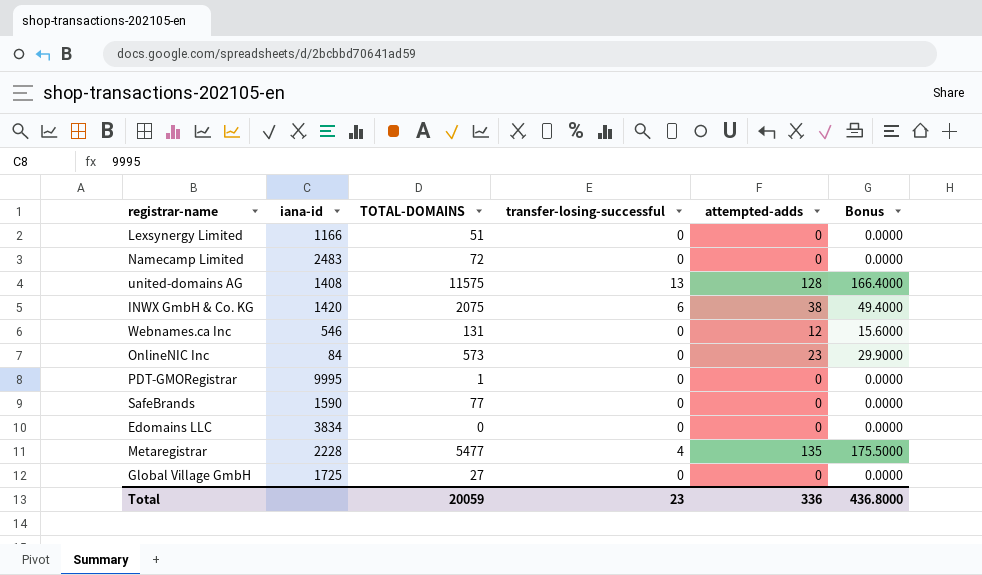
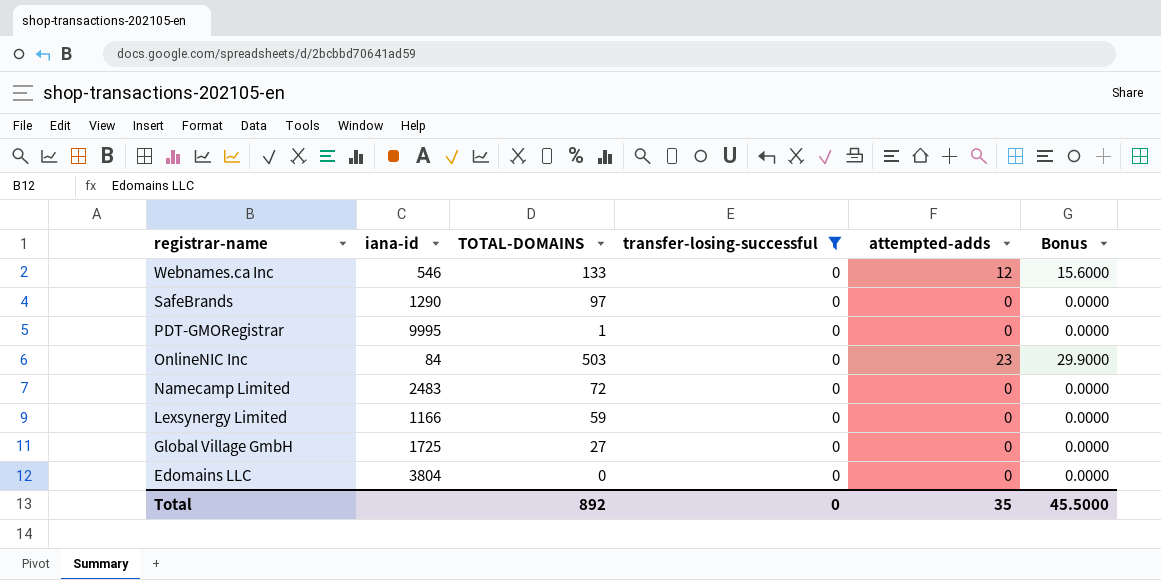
filter: none -> transfer-losing-successful = 0
row order: none -> registrar-name descending
Webnames.ca Inc | TOTAL-DOMAINS: 131 -> 133
SafeBrands | iana-id: 1590 -> 1290
SafeBrands | TOTAL-DOMAINS: 77 -> 97
OnlineNIC Inc | TOTAL-DOMAINS: 573 -> 503
Lexsynergy Limited | TOTAL-DOMAINS: 51 -> 59
Edomains LLC | iana-id: 3834 -> 3804
Total | TOTAL-DOMAINS: 20059 -> 892
Total | transfer-losing-successful: 23 -> 0
Total | attempted-adds: 336 -> 35
Total | Bonus: 436.8000 -> 45.5000

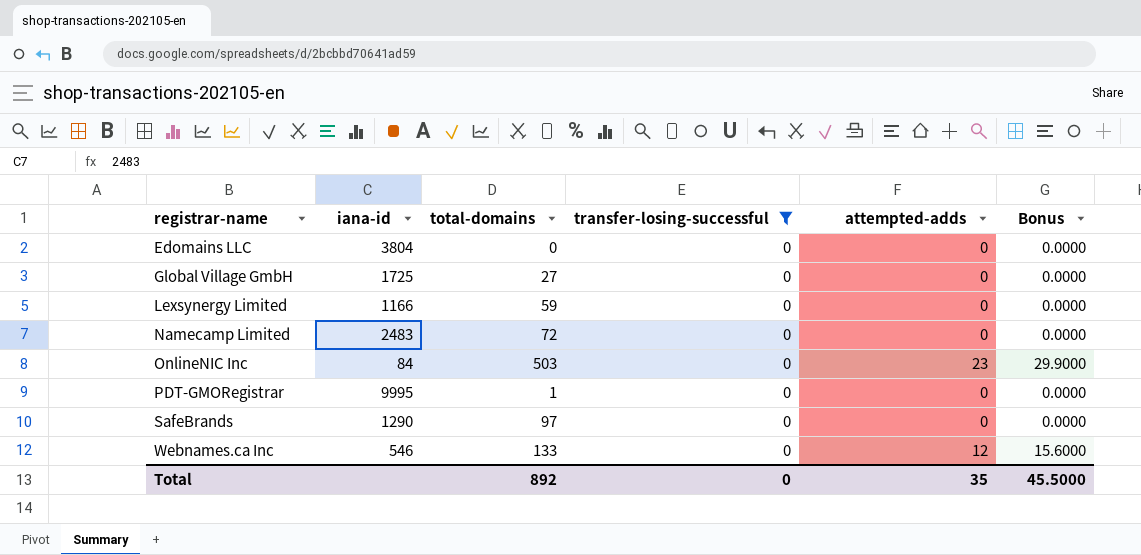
row order: registrar-name descending -> registrar-name ascending
column name: TOTAL-DOMAINS -> total-domains

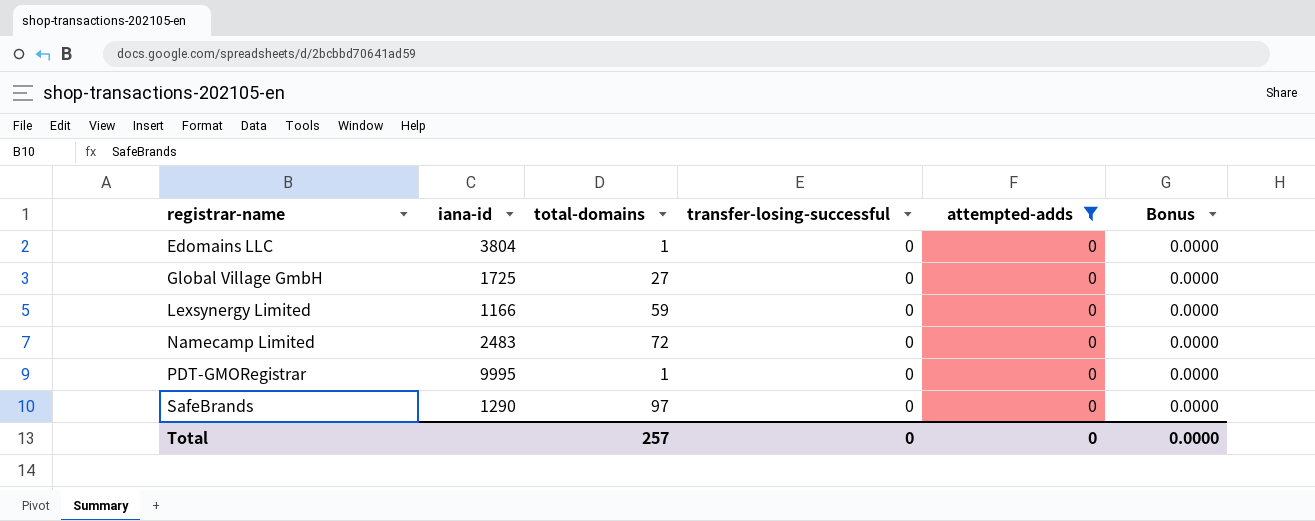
filter: transfer-losing-successful = 0 -> attempted-adds = 0
Edomains LLC | total-domains: 0 -> 1
Total | total-domains: 892 -> 257
Total | attempted-adds: 35 -> 0
Total | Bonus: 45.5000 -> 0.0000

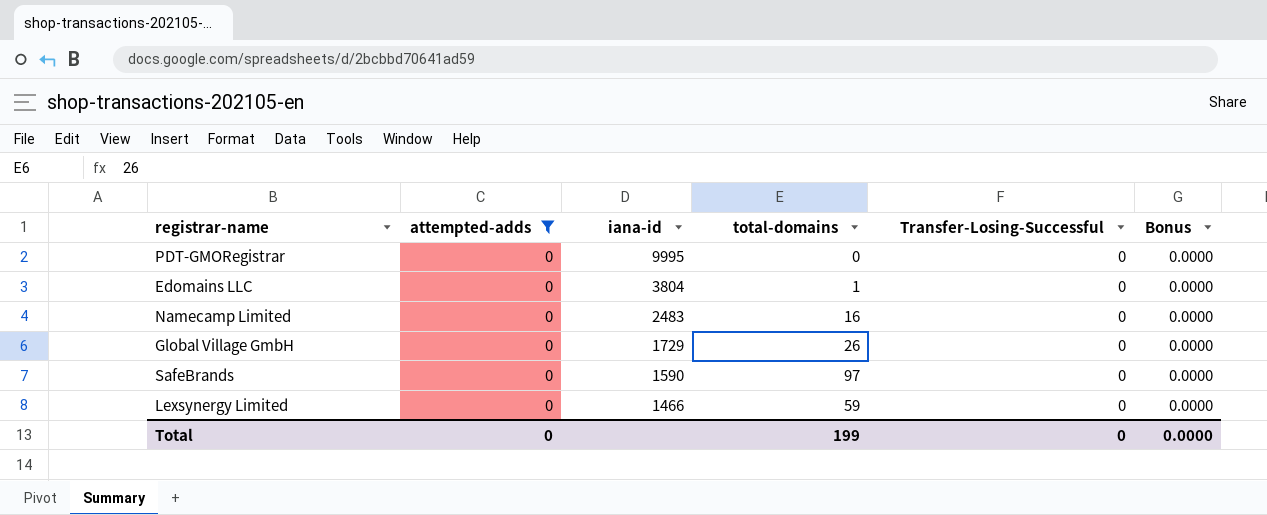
row order: registrar-name ascending -> iana-id descending
column attempted-adds | position: 5 -> 2
column name: transfer-losing-successful -> Transfer-Losing-Successful
PDT-GMORegistrar | total-domains: 1 -> 0
Namecamp Limited | total-domains: 72 -> 16
Global Village GmbH | iana-id: 1725 -> 1729
Global Village GmbH | total-domains: 27 -> 26
SafeBrands | iana-id: 1290 -> 1590
Lexsynergy Limited | iana-id: 1166 -> 1466
Total | total-domains: 257 -> 199

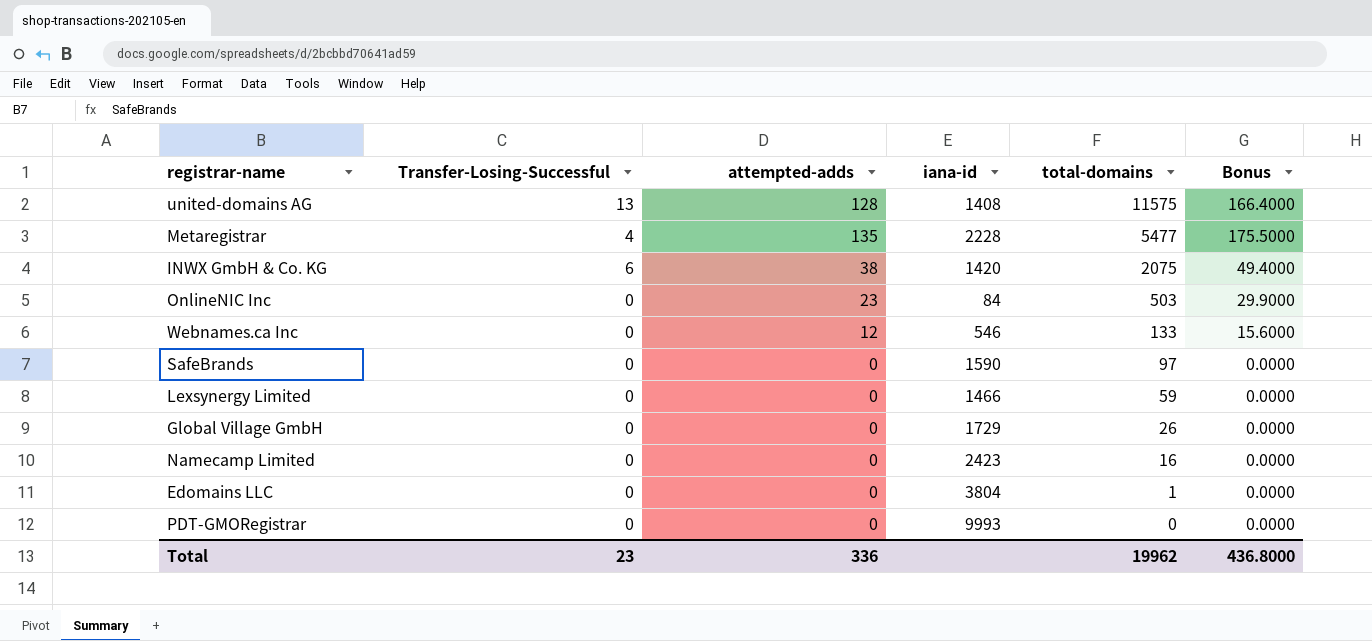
filter: attempted-adds = 0 -> none
row order: iana-id descending -> total-domains descending
column Transfer-Losing-Successful | position: 5 -> 2
Namecamp Limited | iana-id: 2483 -> 2423
PDT-GMORegistrar | iana-id: 9995 -> 9993
Total | Transfer-Losing-Successful: 0 -> 23
Total | attempted-adds: 0 -> 336
Total | total-domains: 199 -> 19962
Total | Bonus: 0.0000 -> 436.8000

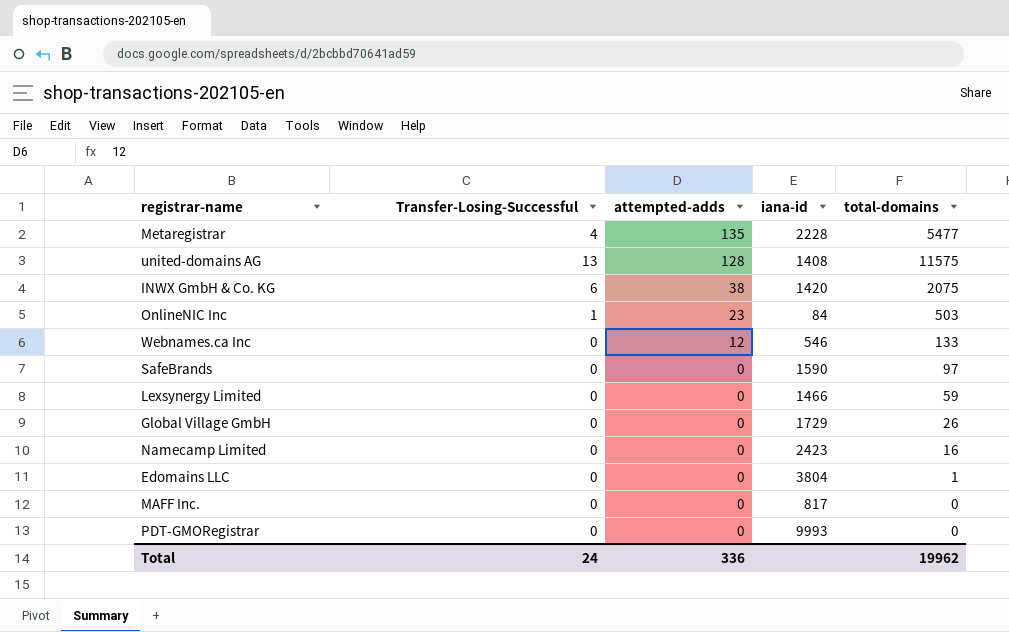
row order: total-domains descending -> attempted-adds descending
column Bonus | formula: [attempted-adds] * 1.3 -> none
OnlineNIC Inc | Transfer-Losing-Successful: 0 -> 1
row MAFF Inc.: none -> 0 | 0 | 817 | 0
Total | Transfer-Losing-Successful: 23 -> 24

